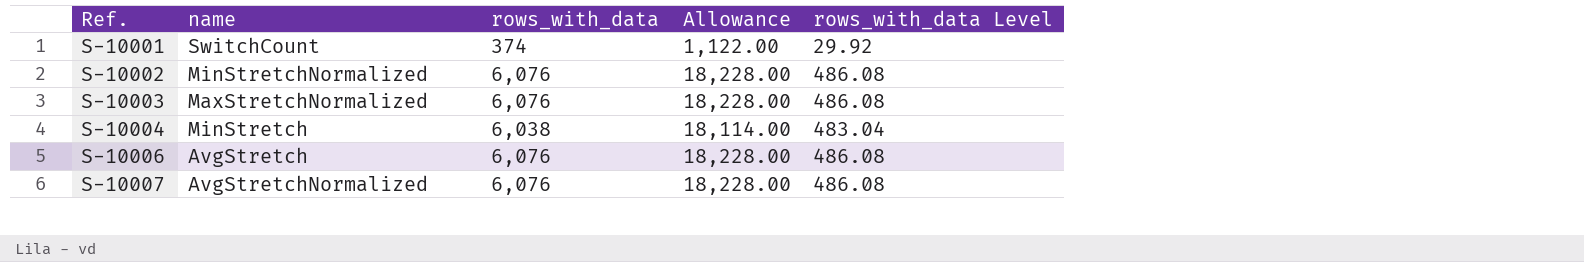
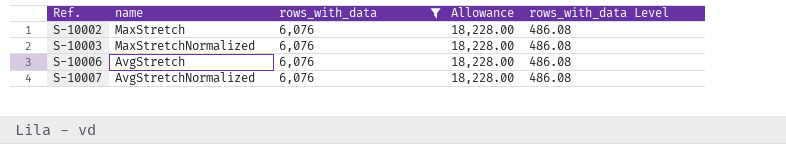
filter: none -> rows_with_data = 6,076
S-10002 | name: MinStretchNormalized -> MaxStretch

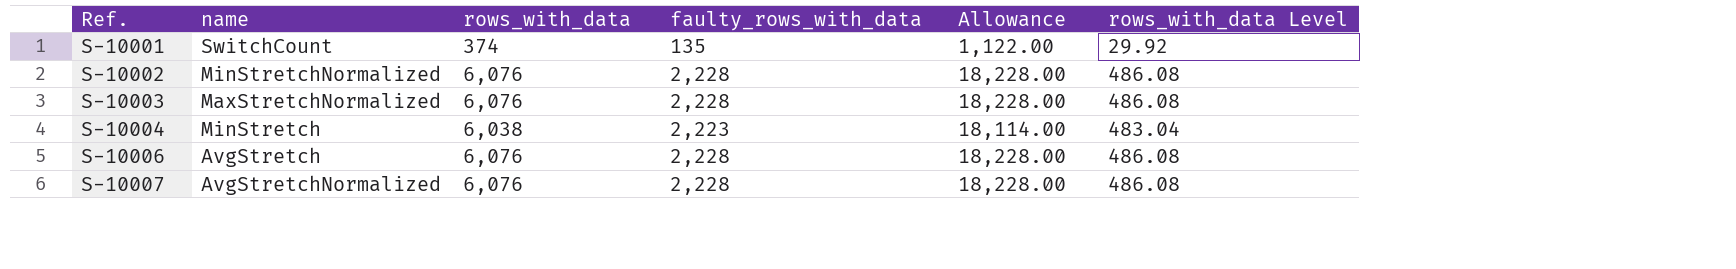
filter: rows_with_data = 6,076 -> none
column faulty_rows_with_data | position: none -> 4
S-10002 | name: MaxStretch -> MinStretchNormalized

